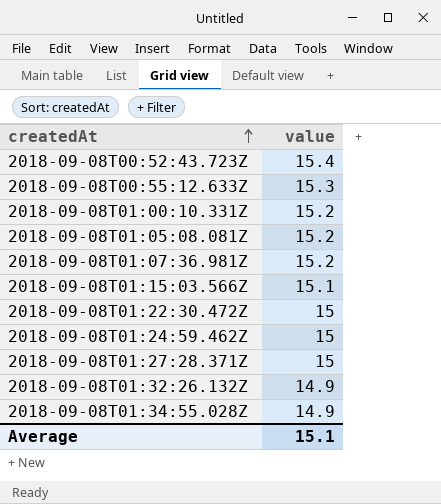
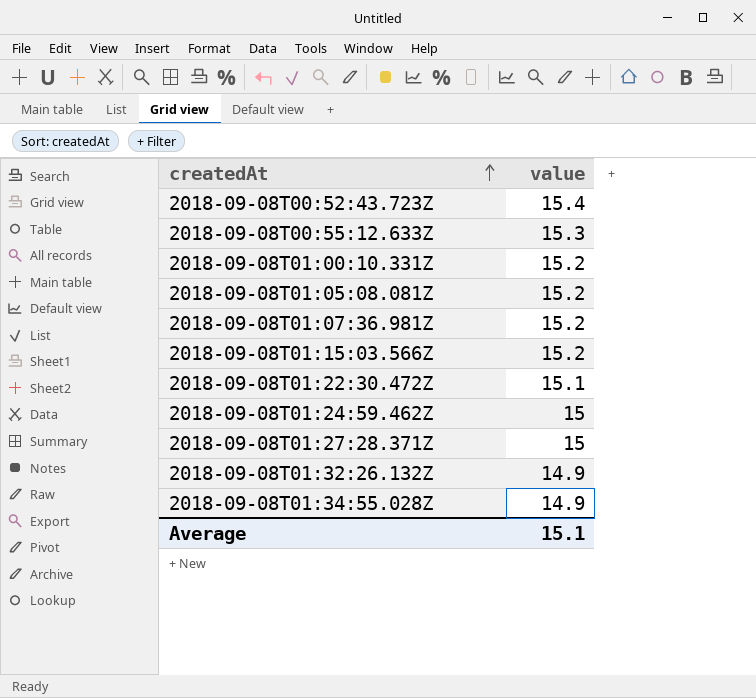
2018-09-08T01:15:03.566Z | value: 15.1 -> 15.2
2018-09-08T01:22:30.472Z | value: 15 -> 15.1

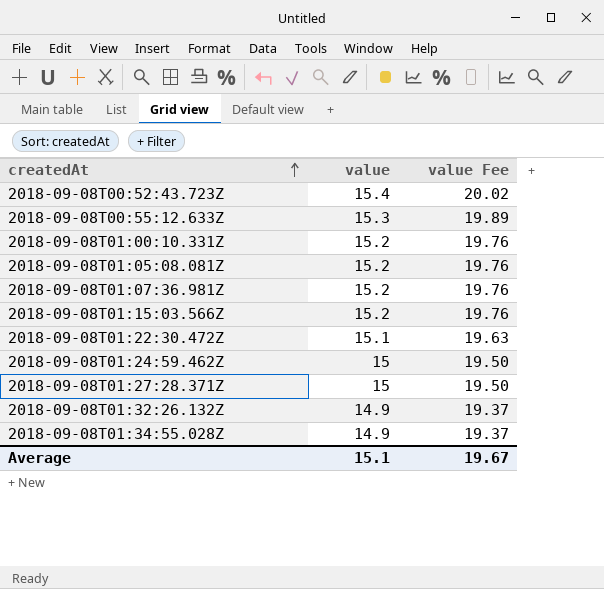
column value Fee | formula: none -> [value] * 1.3

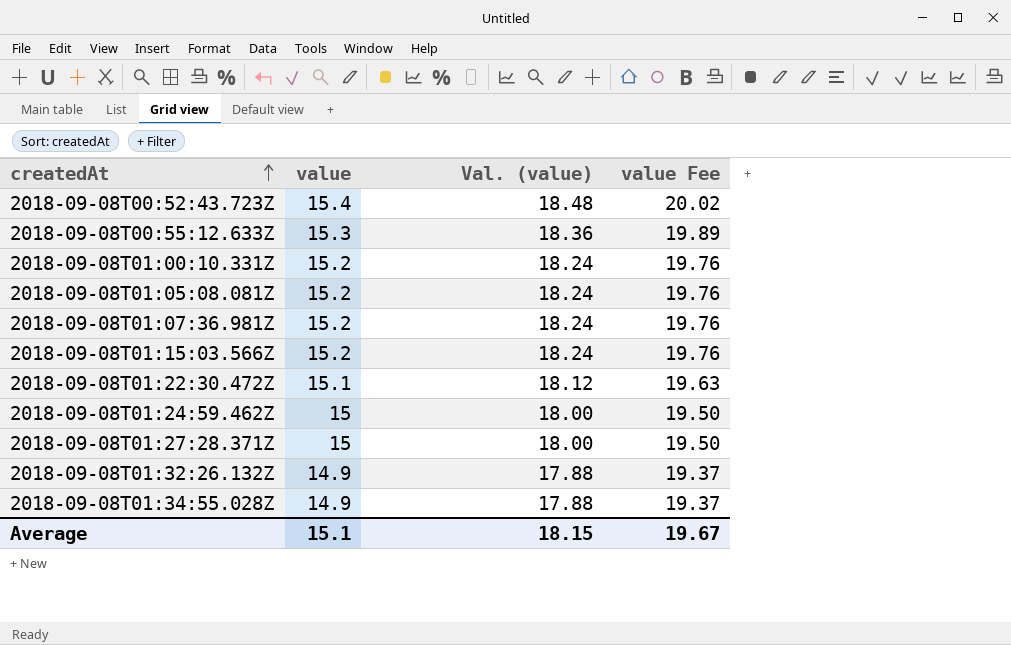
column Val. (value) | formula: none -> [value] * 1.2

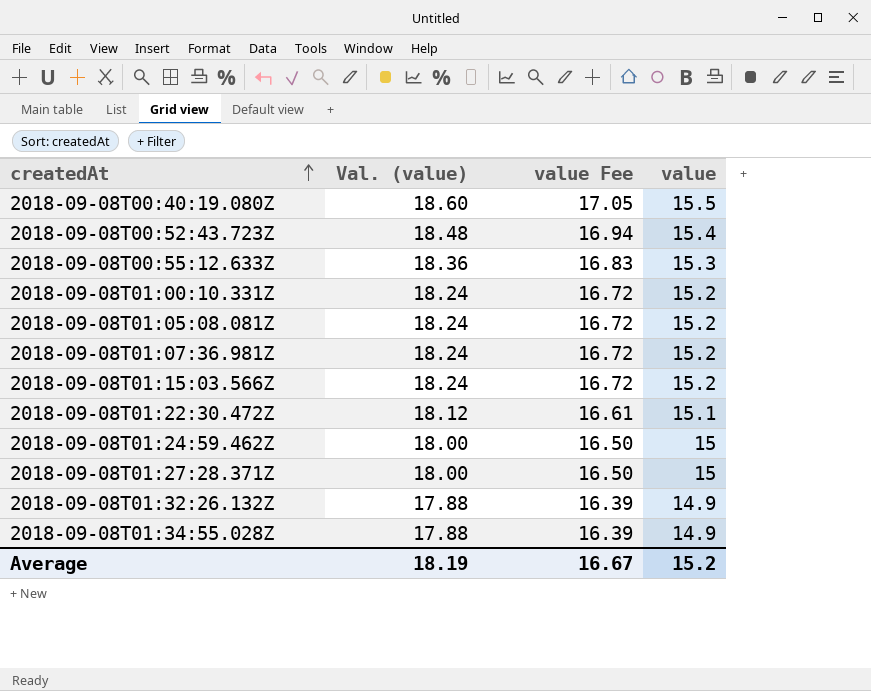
column value Fee | formula: [value] * 1.3 -> [value] * 1.1
column value | position: 2 -> 4
row 2018-09-08T00:40:19.080Z: none -> 18.60 | 17.05 | 15.5
Average | Val. (value): 18.15 -> 18.19
Average | value Fee: 19.67 -> 16.67
Average | value: 15.1 -> 15.2

